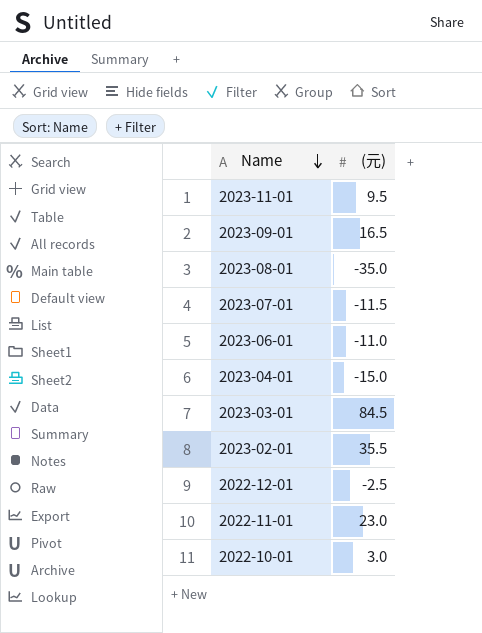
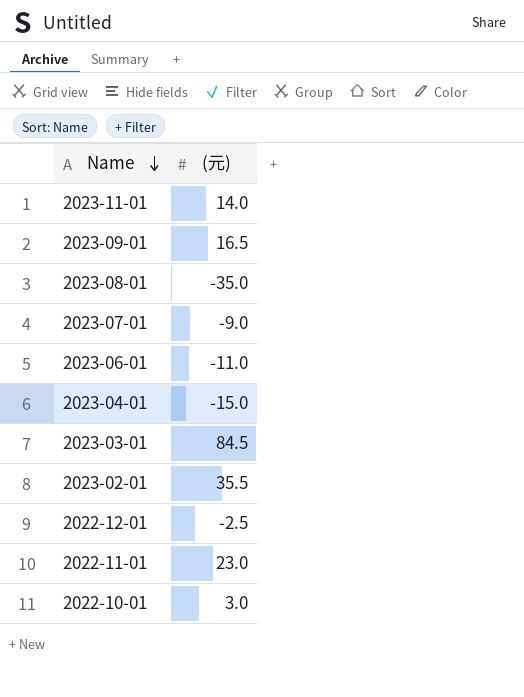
2023-11-01 | (元): 9.5 -> 14.0
2023-07-01 | (元): -11.5 -> -9.0

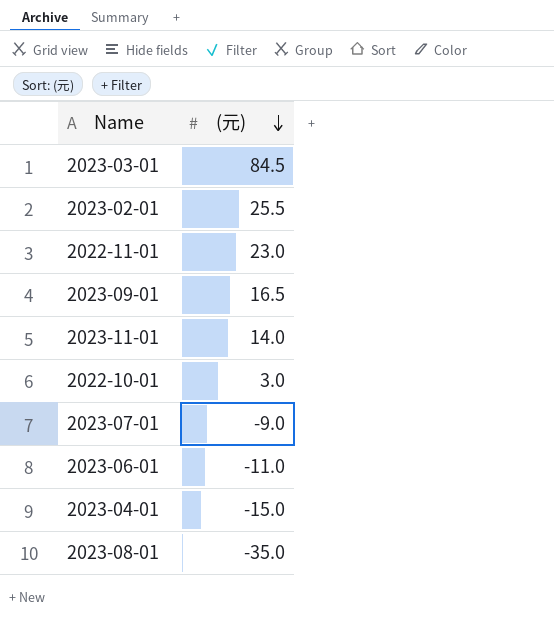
row order: Name descending -> (元) descending
row 2022-12-01: -2.5 -> none
2023-02-01 | (元): 35.5 -> 25.5

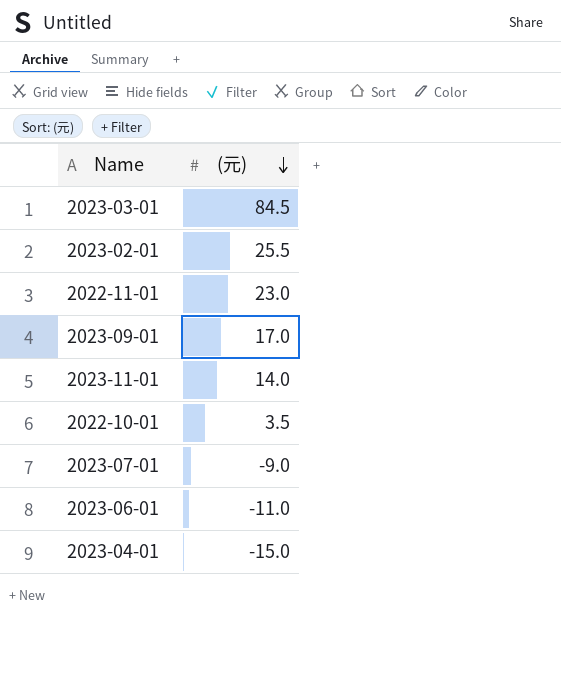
row 2023-08-01: -35.0 -> none
2023-09-01 | (元): 16.5 -> 17.0
2022-10-01 | (元): 3.0 -> 3.5

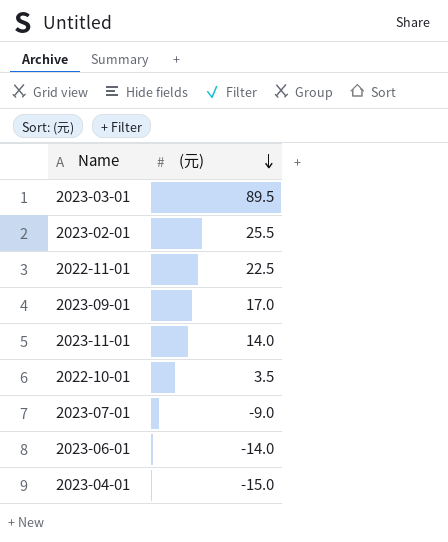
2023-03-01 | (元): 84.5 -> 89.5
2022-11-01 | (元): 23.0 -> 22.5
2023-06-01 | (元): -11.0 -> -14.0

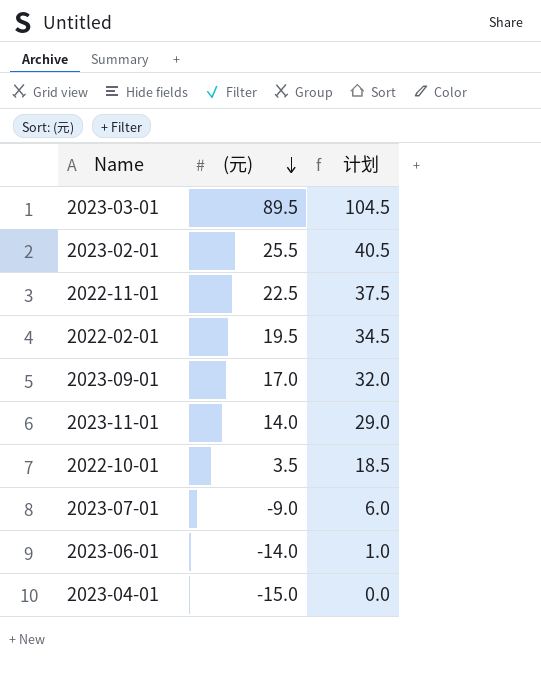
column 计划 | formula: none -> [(元)] + 15
row 2022-02-01: none -> 19.5 | 34.5

